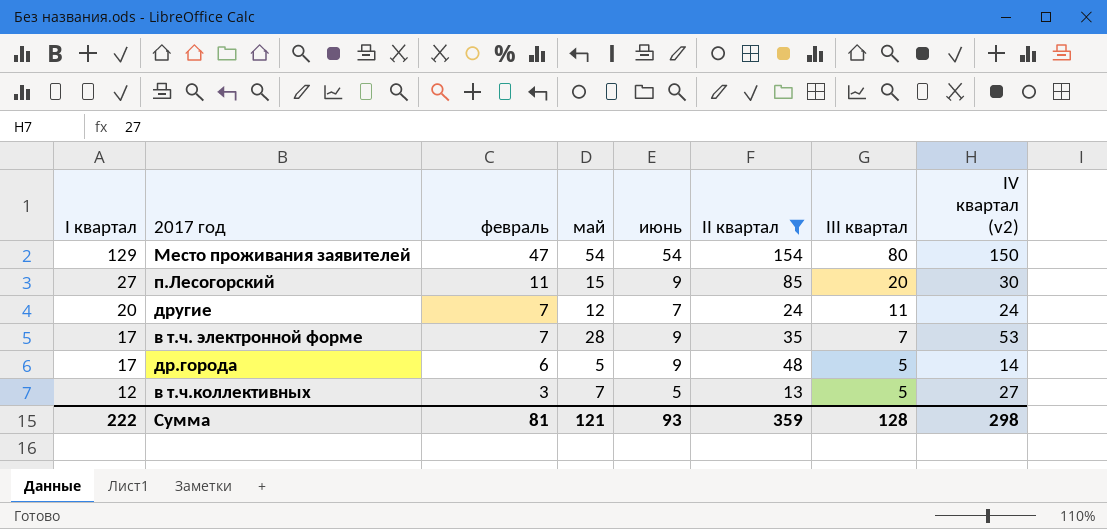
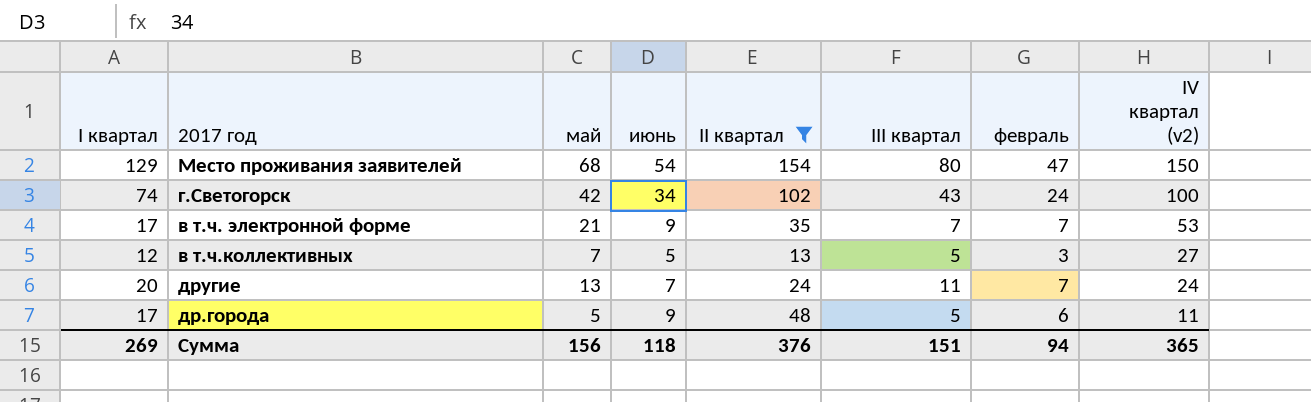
row order: I квартал descending -> IV квартал (v2) descending
column февраль | position: 3 -> 7
row п.Лесогорский: 27 | 11 | 15 | 9 | 85 | 20 | 30 -> none
Место проживания заявителей | май: 54 -> 68
row г.Светогорск: none -> 74 | 42 | 34 | 102 | 43 | 24 | 100
в т.ч. электронной форме | май: 28 -> 21
другие | май: 12 -> 13
др.города | IV квартал (v2): 14 -> 11
Сумма | I квартал: 222 -> 269
Сумма | май: 121 -> 156
Сумма | июнь: 93 -> 118
Сумма | II квартал: 359 -> 376
Сумма | III квартал: 128 -> 151
Сумма | февраль: 81 -> 94
Сумма | IV квартал (v2): 298 -> 365

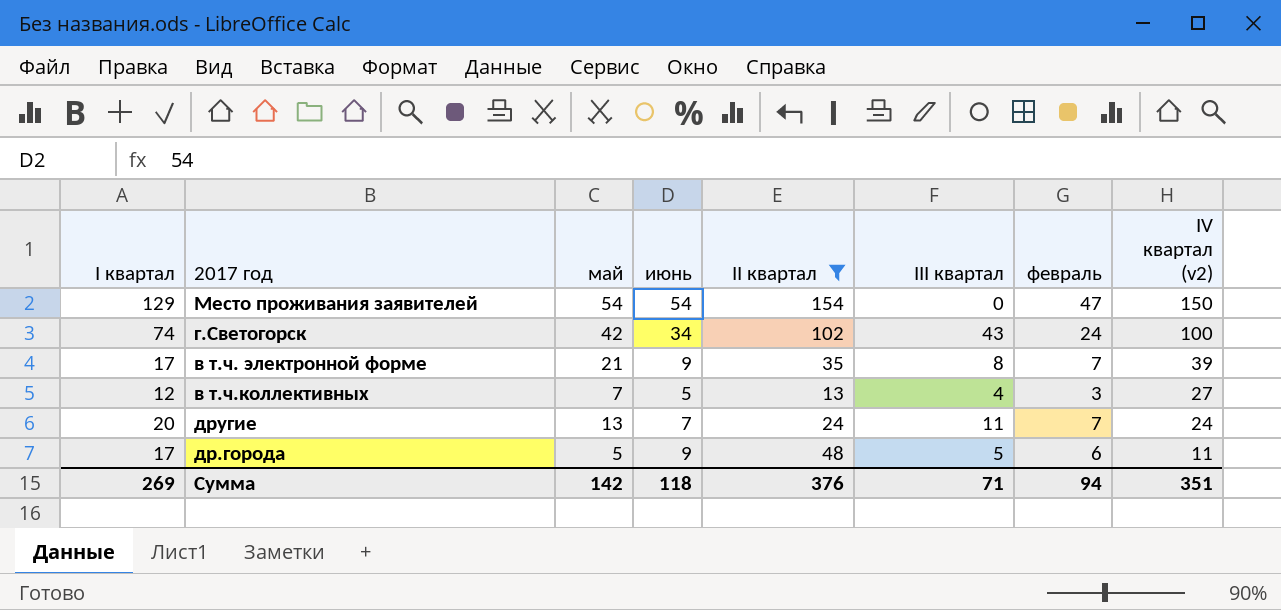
Место проживания заявителей | май: 68 -> 54
Место проживания заявителей | III квартал: 80 -> 0
в т.ч. электронной форме | III квартал: 7 -> 8
в т.ч. электронной форме | IV квартал (v2): 53 -> 39
в т.ч.коллективных | III квартал: 5 -> 4
Сумма | май: 156 -> 142
Сумма | III квартал: 151 -> 71
Сумма | IV квартал (v2): 365 -> 351

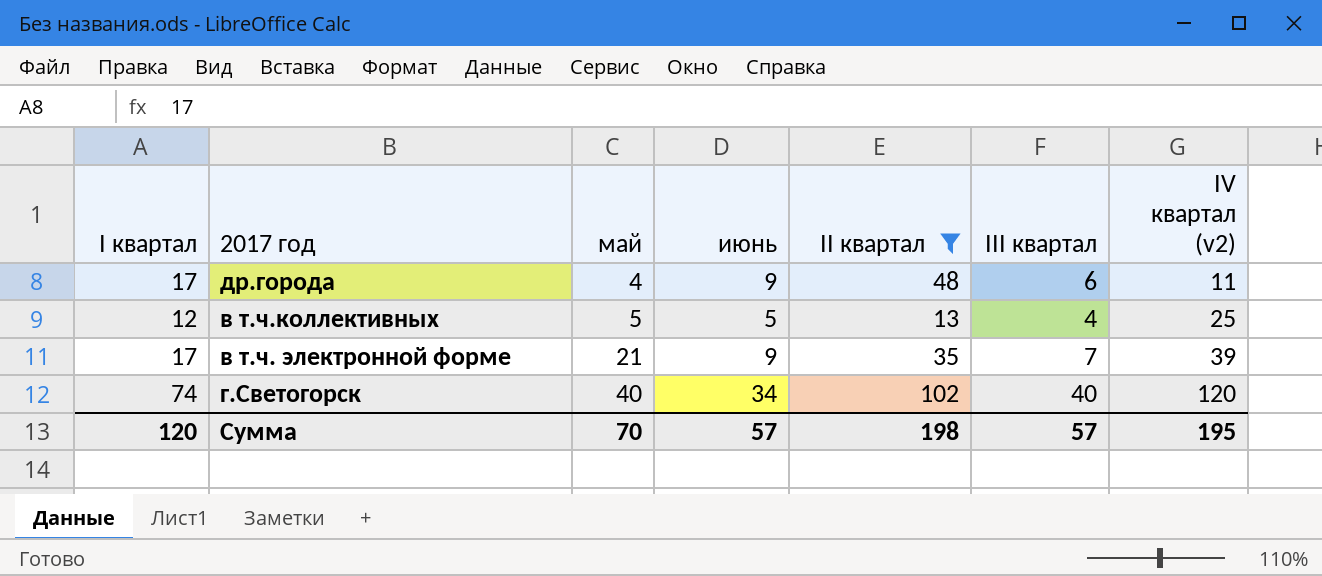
row order: IV квартал (v2) descending -> май ascending
column февраль | position: 7 -> none
row Место проживания заявителей: 129 | 54 | 54 | 154 | 0 | 47 | 150 -> none
row другие: 20 | 13 | 7 | 24 | 11 | 7 | 24 -> none
др.города | май: 5 -> 4
др.города | III квартал: 5 -> 6
в т.ч.коллективных | май: 7 -> 5
в т.ч.коллективных | IV квартал (v2): 27 -> 25
в т.ч. электронной форме | III квартал: 8 -> 7
г.Светогорск | май: 42 -> 40
г.Светогорск | III квартал: 43 -> 40
г.Светогорск | IV квартал (v2): 100 -> 120
Сумма | I квартал: 269 -> 120
Сумма | май: 142 -> 70
Сумма | июнь: 118 -> 57
Сумма | II квартал: 376 -> 198
Сумма | III квартал: 71 -> 57
Сумма | IV квартал (v2): 351 -> 195

